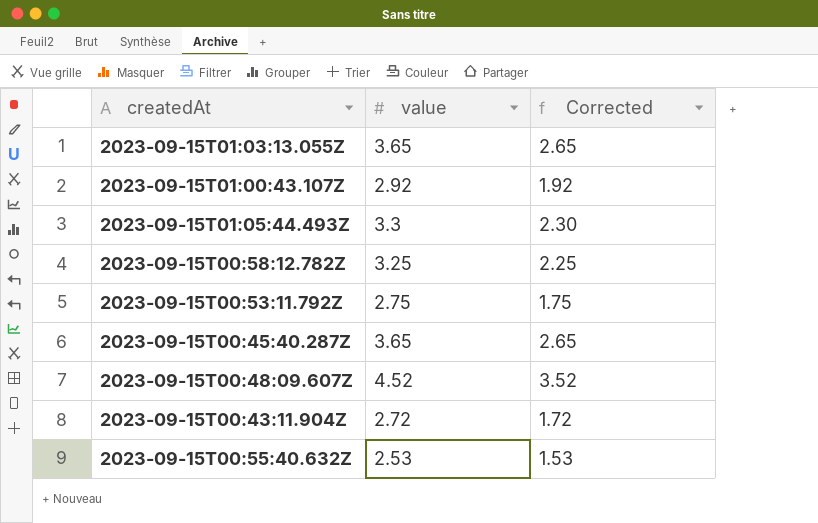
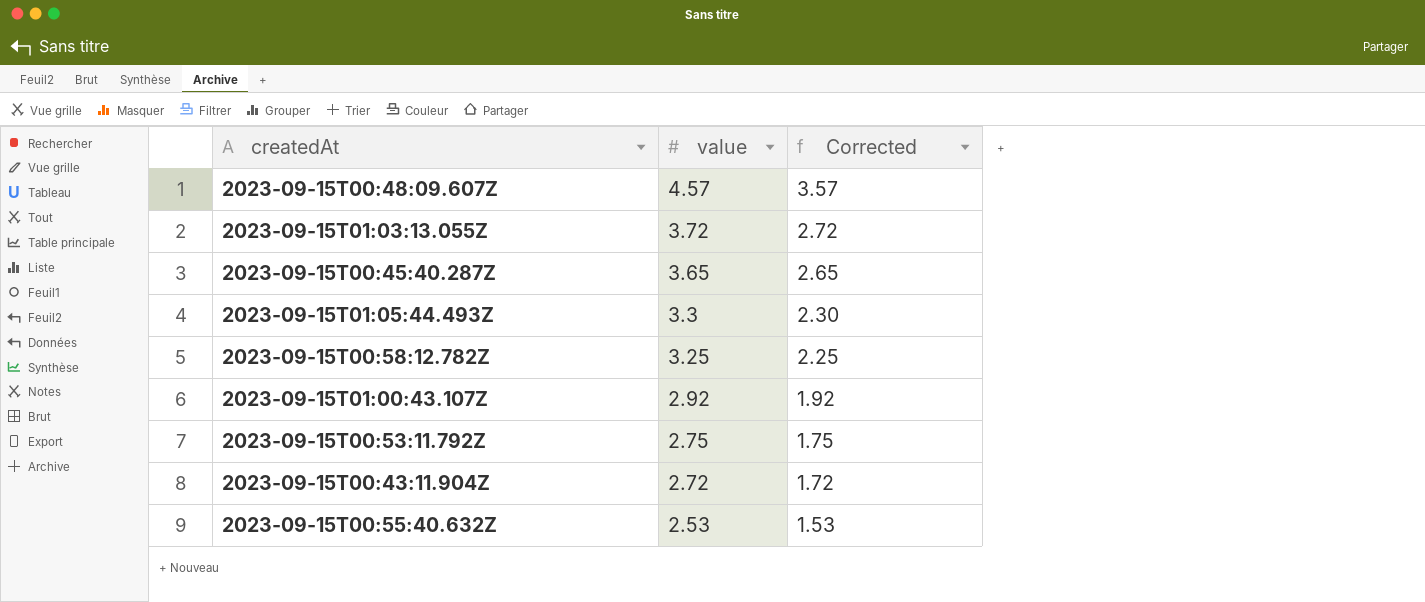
row order: none -> value descending
2023-09-15T00:48:09.607Z | value: 4.52 -> 4.57
2023-09-15T00:48:09.607Z | Corrected: 3.52 -> 3.57
2023-09-15T01:03:13.055Z | value: 3.65 -> 3.72
2023-09-15T01:03:13.055Z | Corrected: 2.65 -> 2.72

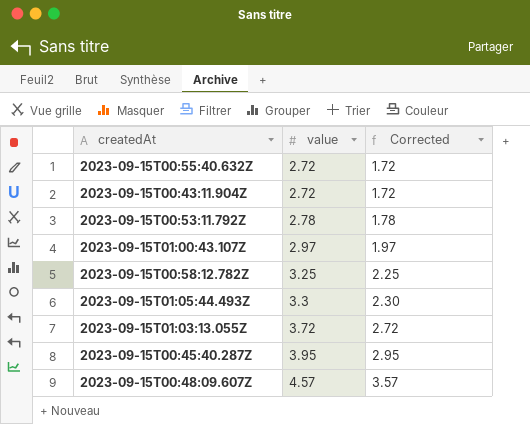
row order: value descending -> value ascending
2023-09-15T00:55:40.632Z | value: 2.53 -> 2.72
2023-09-15T00:55:40.632Z | Corrected: 1.53 -> 1.72
2023-09-15T00:53:11.792Z | value: 2.75 -> 2.78
2023-09-15T00:53:11.792Z | Corrected: 1.75 -> 1.78
2023-09-15T01:00:43.107Z | value: 2.92 -> 2.97
2023-09-15T01:00:43.107Z | Corrected: 1.92 -> 1.97
2023-09-15T00:45:40.287Z | value: 3.65 -> 3.95
2023-09-15T00:45:40.287Z | Corrected: 2.65 -> 2.95

